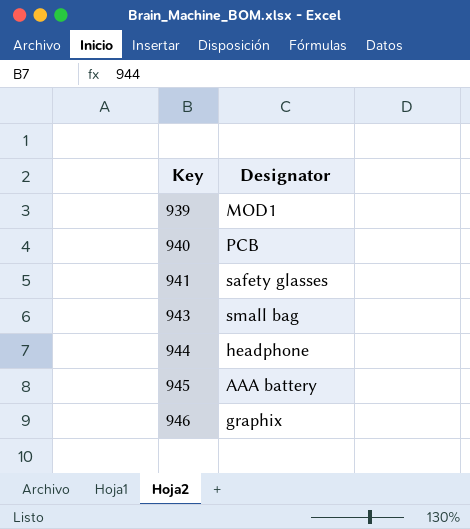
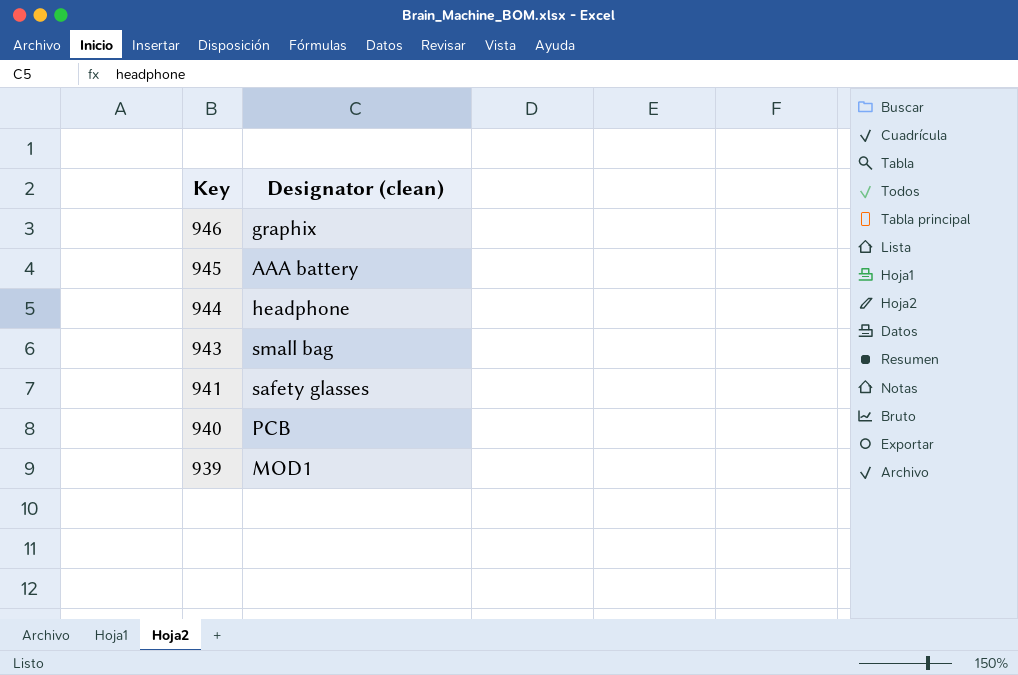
row order: Key ascending -> Key descending
column name: Designator -> Designator (clean)

